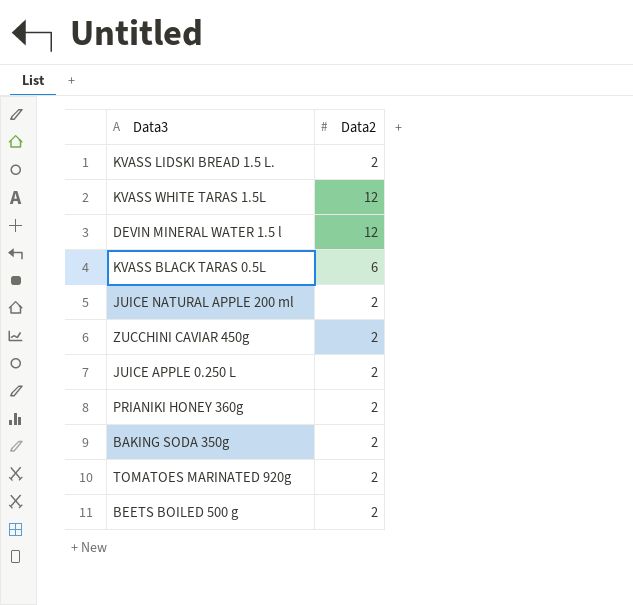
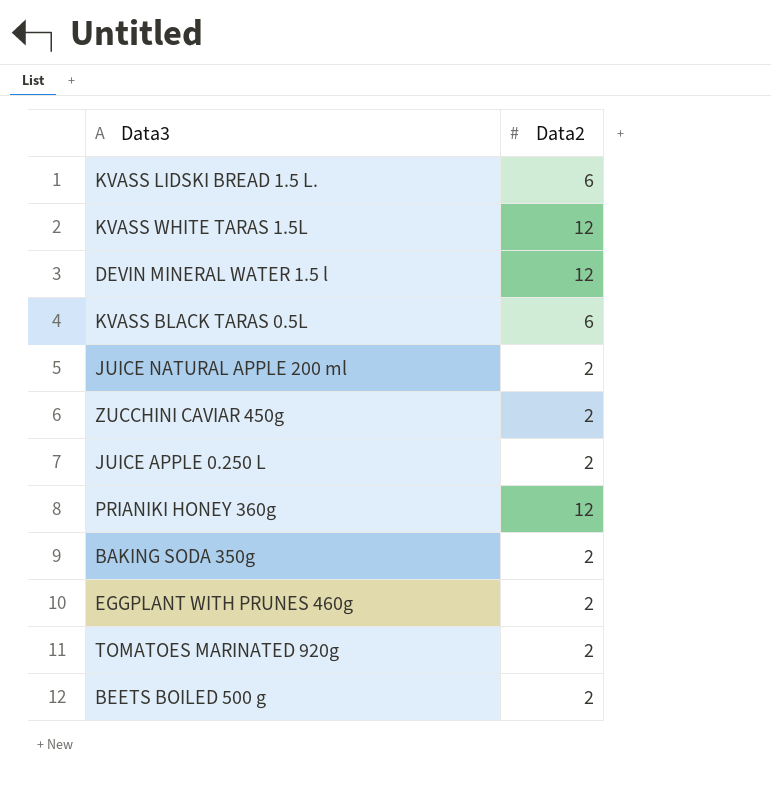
KVASS LIDSKI BREAD 1.5 L. | Data2: 2 -> 6
PRIANIKI HONEY 360g | Data2: 2 -> 12
row EGGPLANT WITH PRUNES 460g: none -> 2

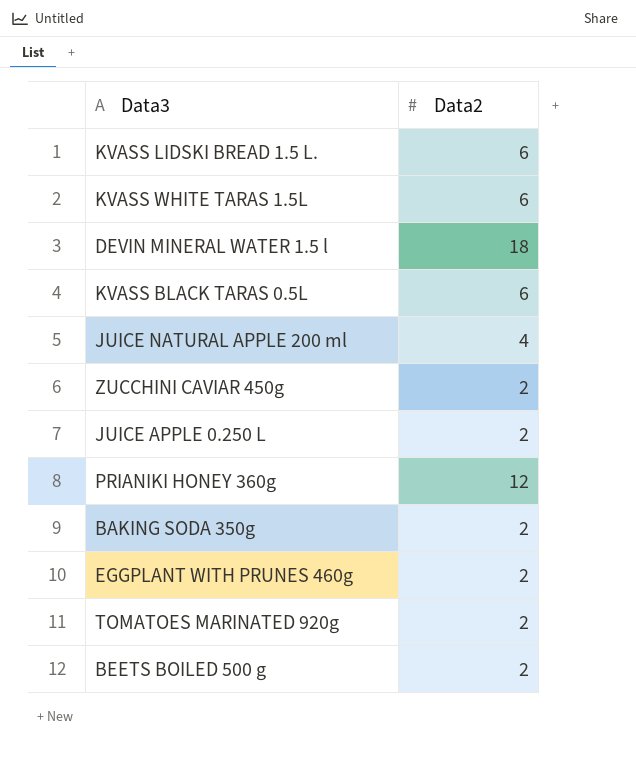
KVASS WHITE TARAS 1.5L | Data2: 12 -> 6
DEVIN MINERAL WATER 1.5 l | Data2: 12 -> 18
JUICE NATURAL APPLE 200 ml | Data2: 2 -> 4

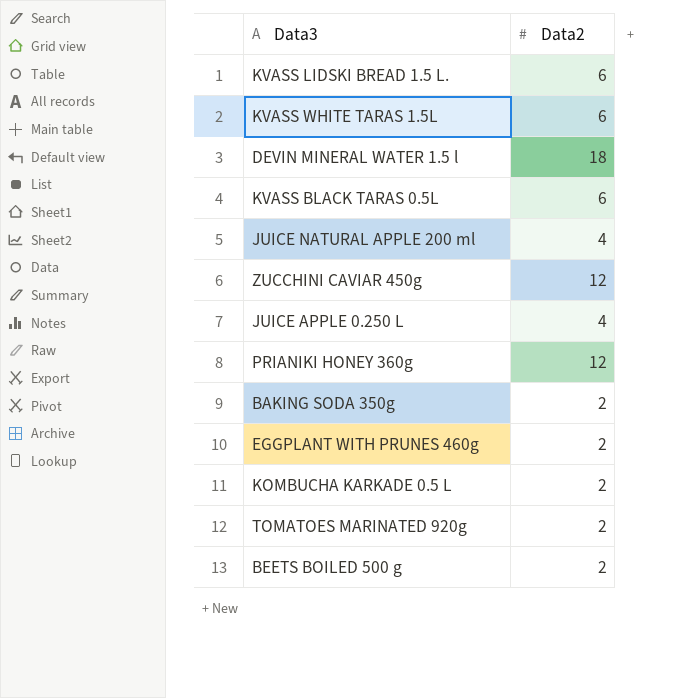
ZUCCHINI CAVIAR 450g | Data2: 2 -> 12
JUICE APPLE 0.250 L | Data2: 2 -> 4
row KOMBUCHA KARKADE 0.5 L: none -> 2

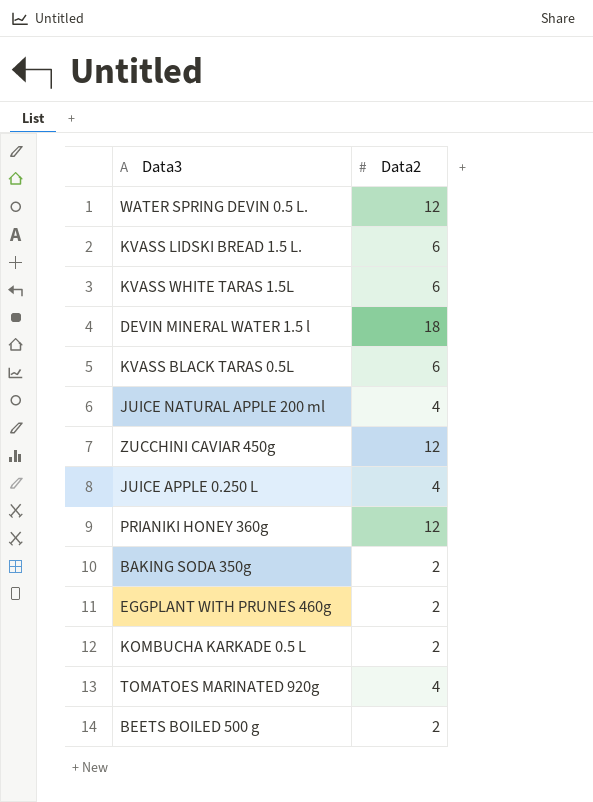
row WATER SPRING DEVIN 0.5 L.: none -> 12
TOMATOES MARINATED 920g | Data2: 2 -> 4

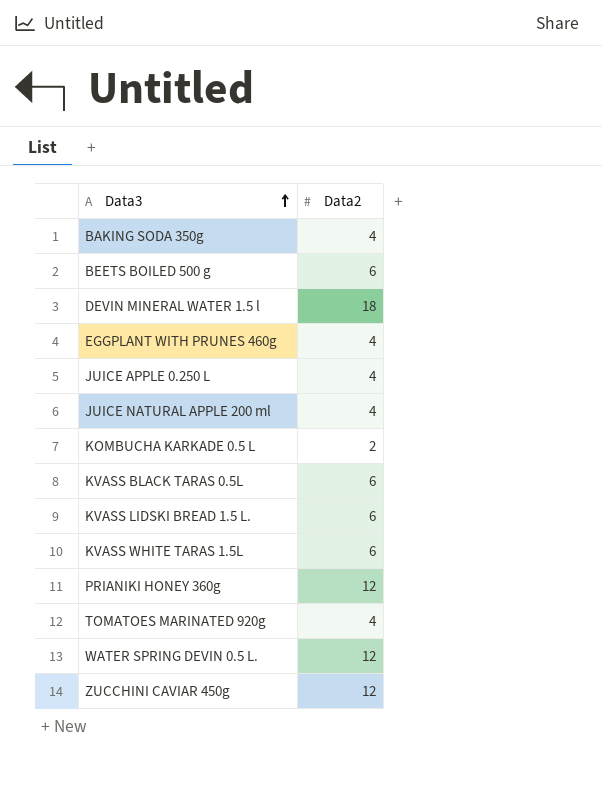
row order: none -> Data3 ascending
BAKING SODA 350g | Data2: 2 -> 4
BEETS BOILED 500 g | Data2: 2 -> 6
EGGPLANT WITH PRUNES 460g | Data2: 2 -> 4

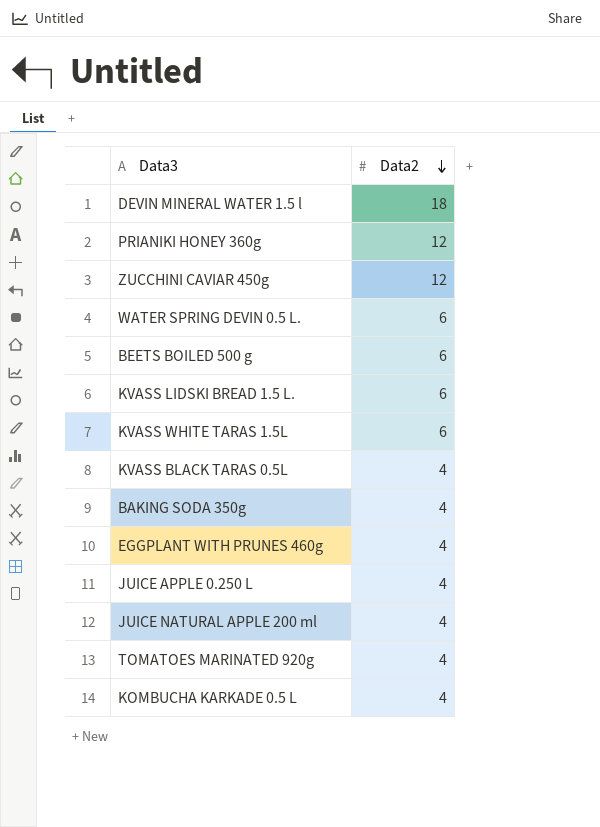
row order: Data3 ascending -> Data2 descending
WATER SPRING DEVIN 0.5 L. | Data2: 12 -> 6
KVASS BLACK TARAS 0.5L | Data2: 6 -> 4
KOMBUCHA KARKADE 0.5 L | Data2: 2 -> 4

